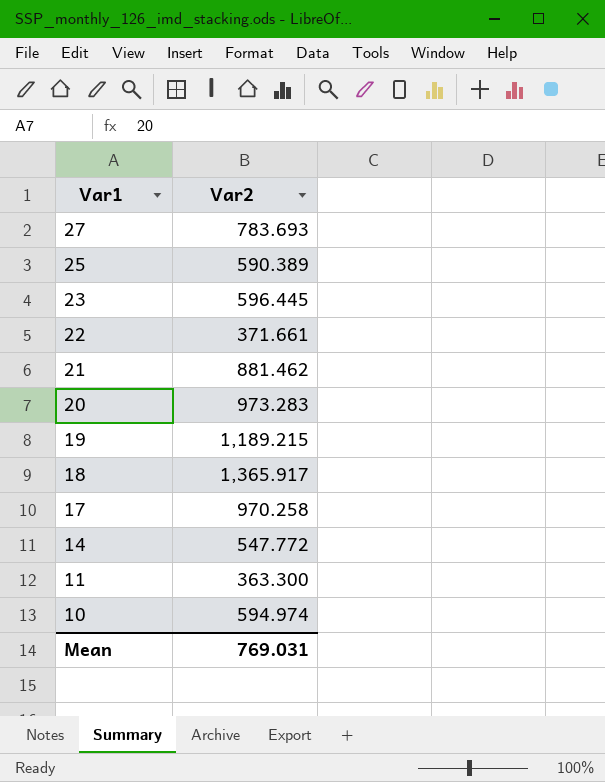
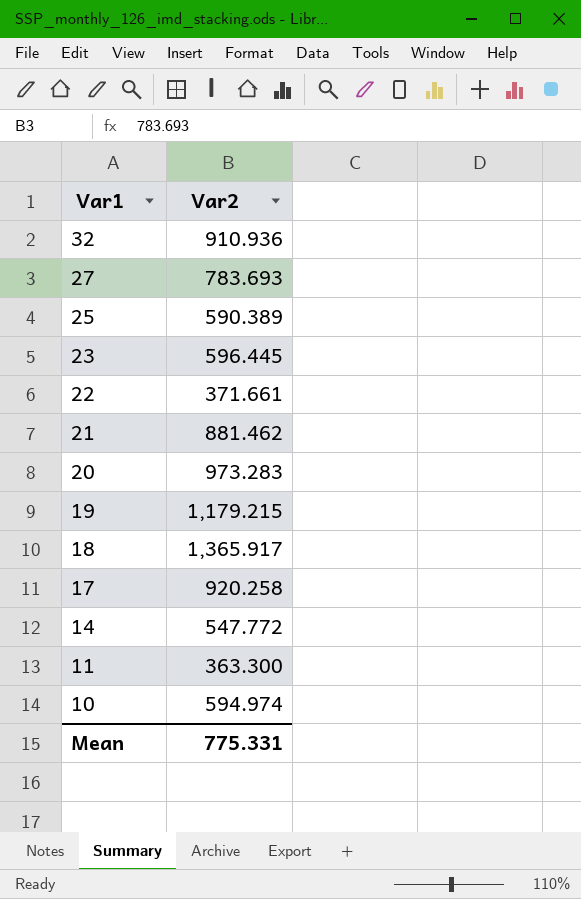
row 32: none -> 910.936
19 | Var2: 1,189.215 -> 1,179.215
17 | Var2: 970.258 -> 920.258
Mean | Var2: 769.031 -> 775.331

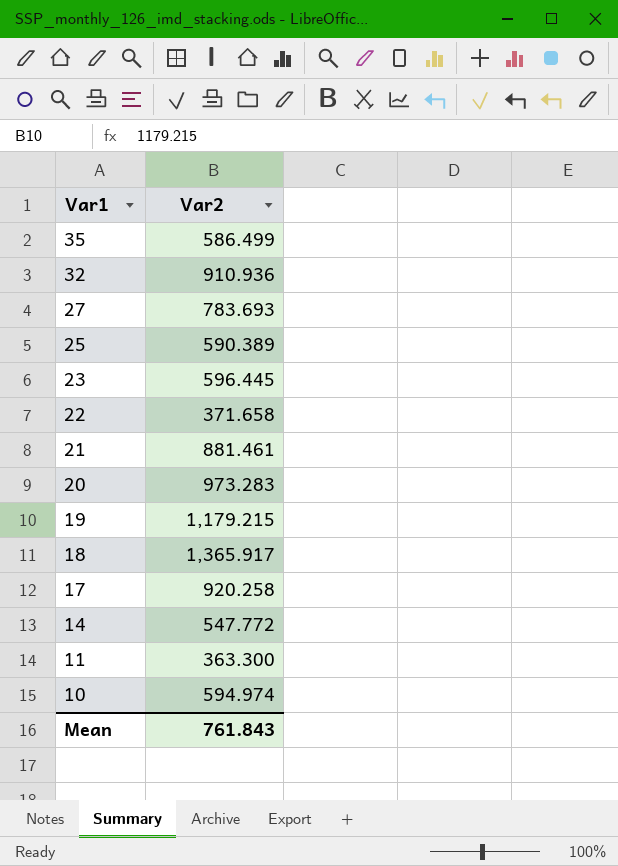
row 35: none -> 586.499
22 | Var2: 371.661 -> 371.658
21 | Var2: 881.462 -> 881.461
Mean | Var2: 775.331 -> 761.843

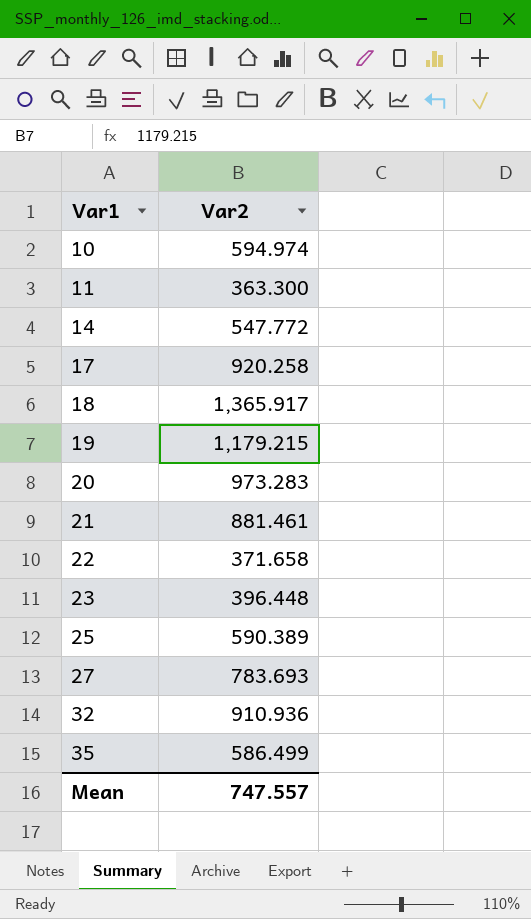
row order: Var1 descending -> Var1 ascending
23 | Var2: 596.445 -> 396.448
Mean | Var2: 761.843 -> 747.557

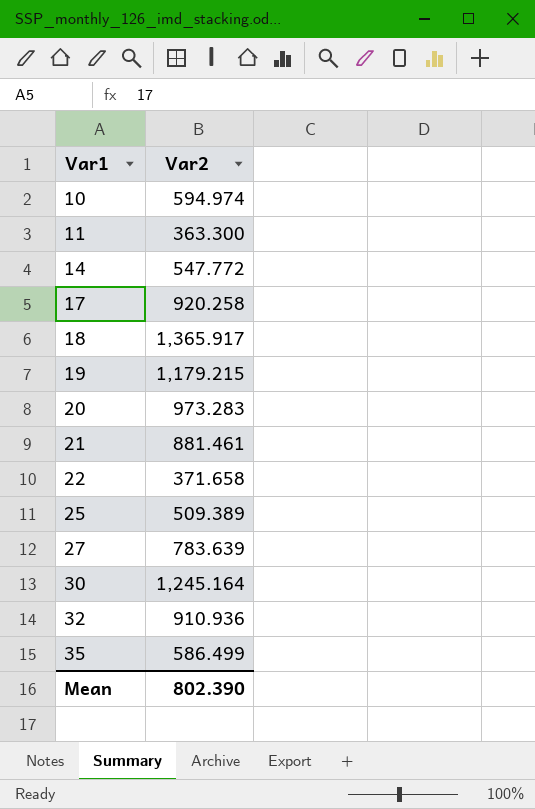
row 23: 396.448 -> none
25 | Var2: 590.389 -> 509.389
27 | Var2: 783.693 -> 783.639
row 30: none -> 1,245.164
Mean | Var2: 747.557 -> 802.390

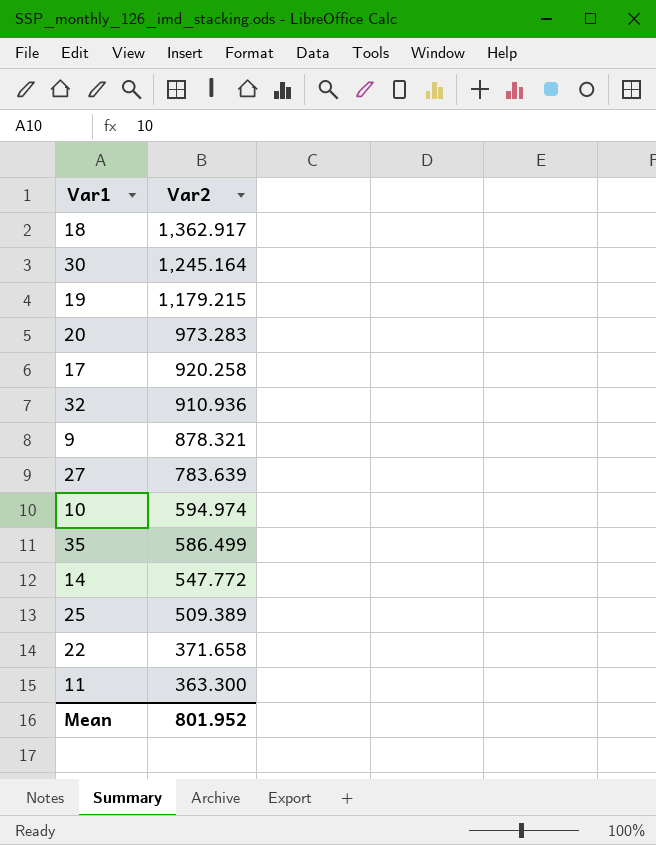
row order: Var1 ascending -> Var2 descending
row 21: 881.461 -> none
18 | Var2: 1,365.917 -> 1,362.917
row 9: none -> 878.321
Mean | Var2: 802.390 -> 801.952

